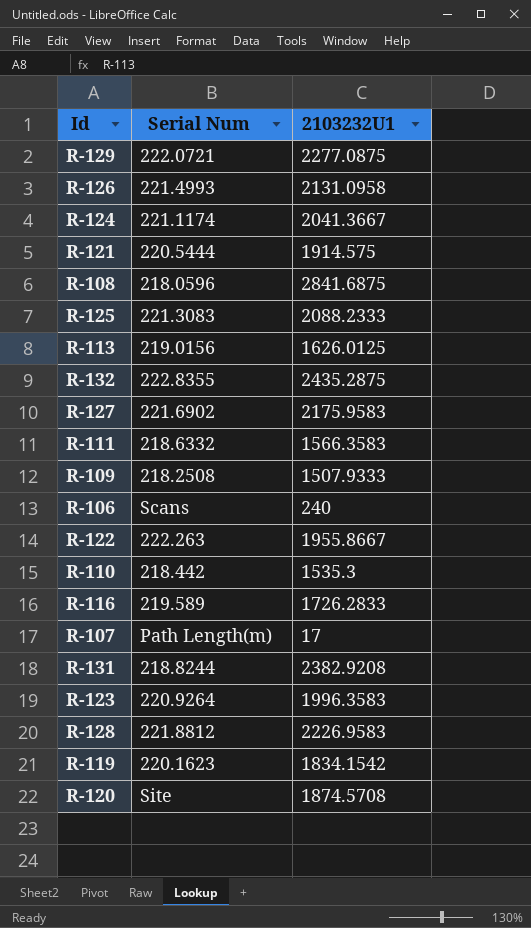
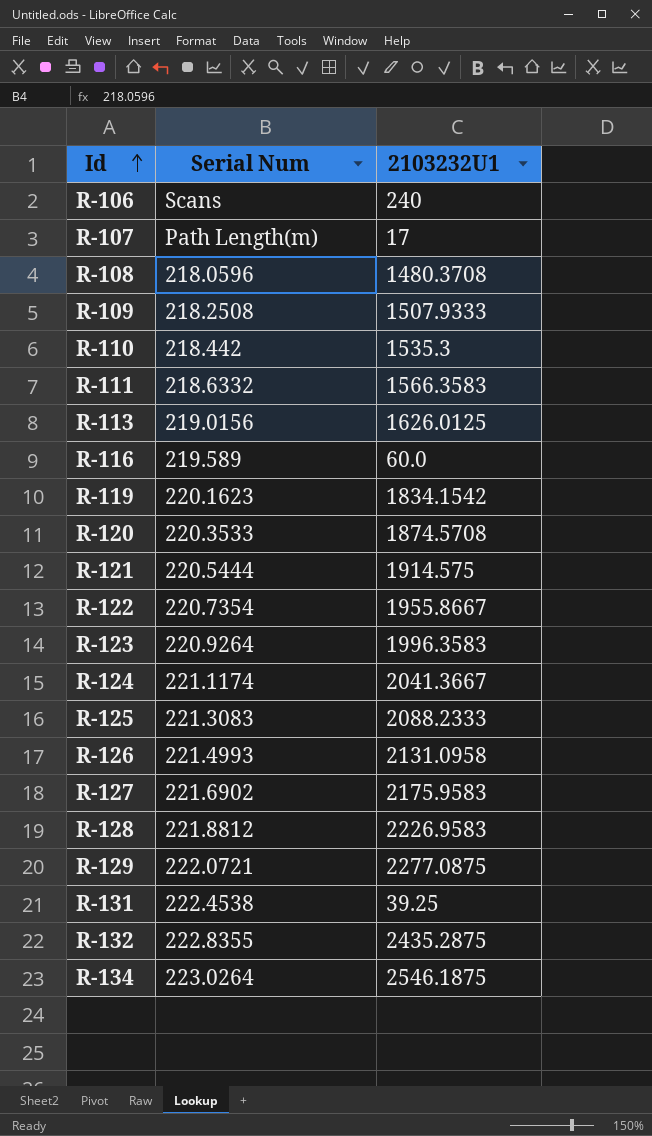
row order: none -> Id ascending
R-108 | 2103232U1: 2841.6875 -> 1480.3708
R-116 | 2103232U1: 1726.2833 -> 60.0
R-120 | Serial Num: Site -> 220.3533
R-122 | Serial Num: 222.263 -> 220.7354
R-131 | Serial Num: 218.8244 -> 222.4538
R-131 | 2103232U1: 2382.9208 -> 39.25
row R-134: none -> 223.0264 | 2546.1875

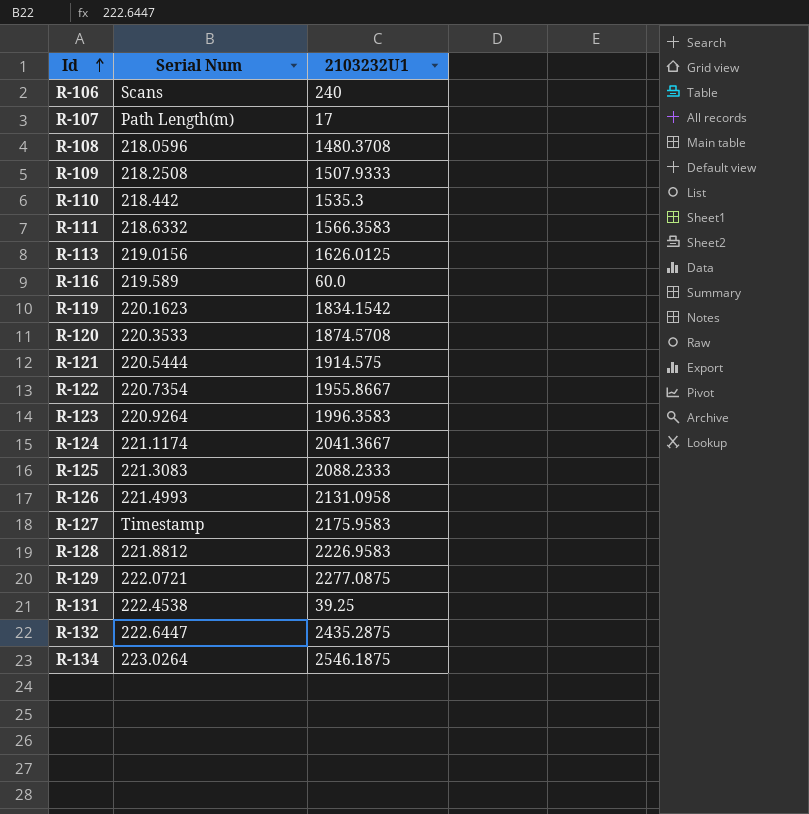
R-127 | Serial Num: 221.6902 -> Timestamp
R-132 | Serial Num: 222.8355 -> 222.6447

